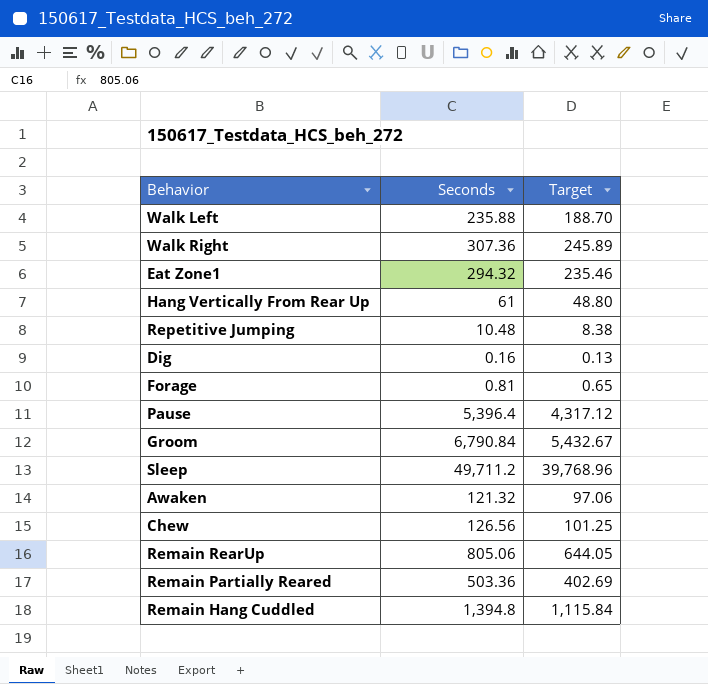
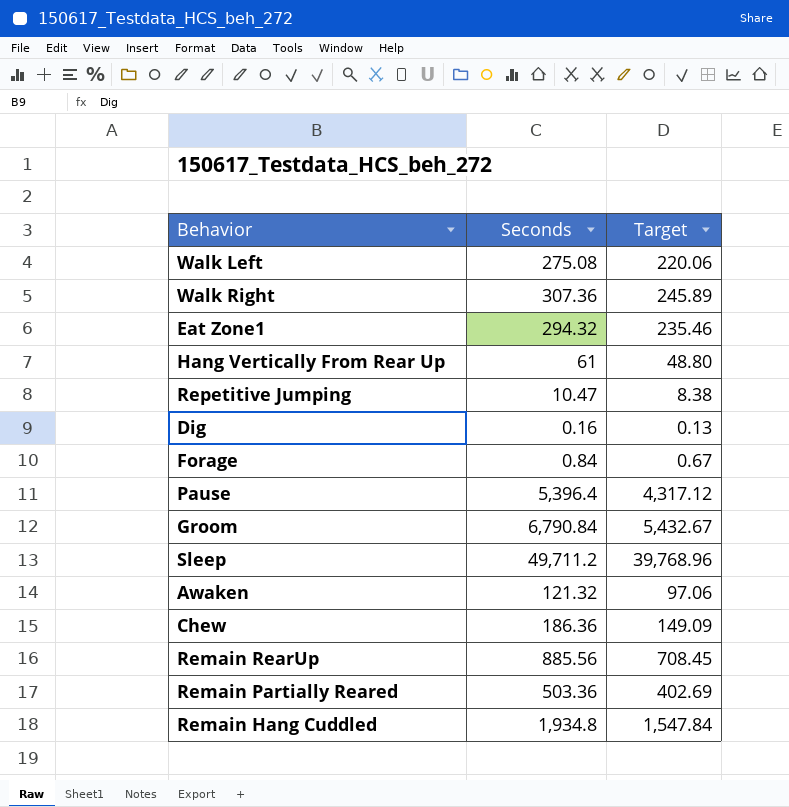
Walk Left | Seconds: 235.88 -> 275.08
Walk Left | Target: 188.70 -> 220.06
Repetitive Jumping | Seconds: 10.48 -> 10.47
Forage | Seconds: 0.81 -> 0.84
Forage | Target: 0.65 -> 0.67
Chew | Seconds: 126.56 -> 186.36
Chew | Target: 101.25 -> 149.09
Remain RearUp | Seconds: 805.06 -> 885.56
Remain RearUp | Target: 644.05 -> 708.45
Remain Hang Cuddled | Seconds: 1,394.8 -> 1,934.8
Remain Hang Cuddled | Target: 1,115.84 -> 1,547.84

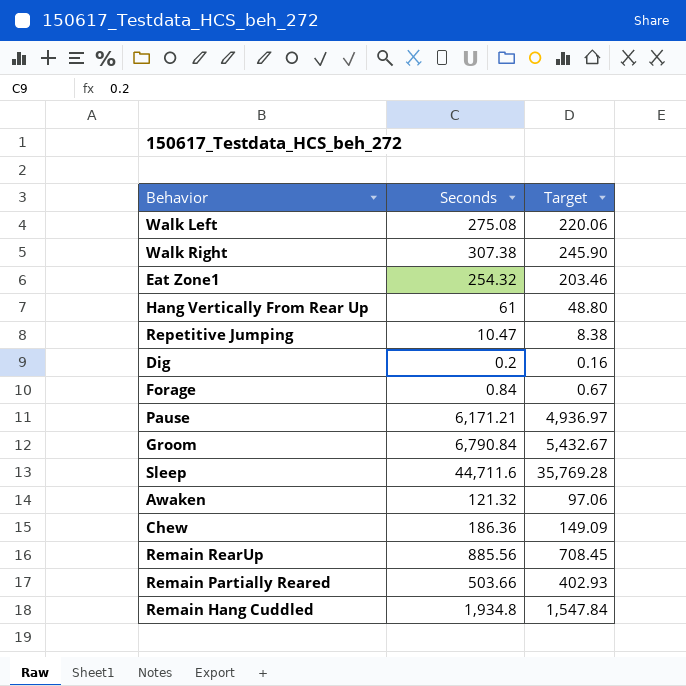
Walk Right | Seconds: 307.36 -> 307.38
Walk Right | Target: 245.89 -> 245.90
Eat Zone1 | Seconds: 294.32 -> 254.32
Eat Zone1 | Target: 235.46 -> 203.46
Dig | Seconds: 0.16 -> 0.2
Dig | Target: 0.13 -> 0.16
Pause | Seconds: 5,396.4 -> 6,171.21
Pause | Target: 4,317.12 -> 4,936.97
Sleep | Seconds: 49,711.2 -> 44,711.6
Sleep | Target: 39,768.96 -> 35,769.28
Remain Partially Reared | Seconds: 503.36 -> 503.66
Remain Partially Reared | Target: 402.69 -> 402.93

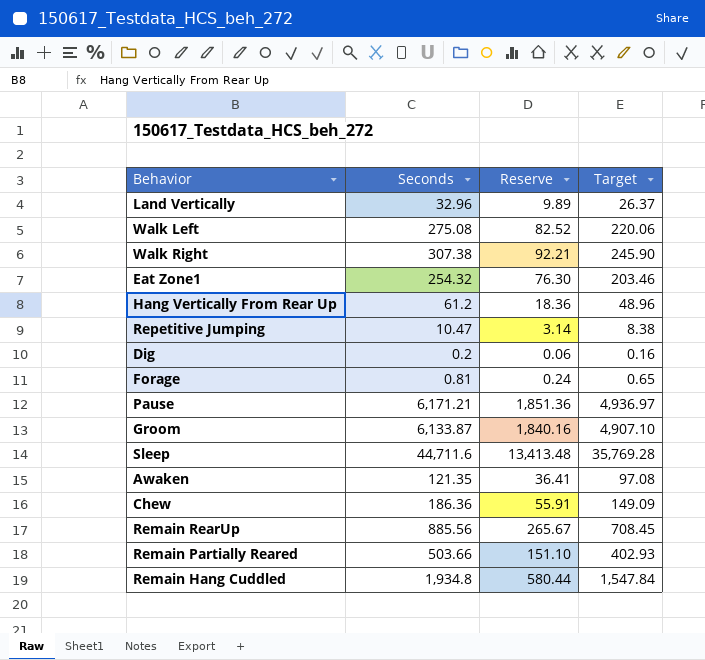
column Reserve | formula: none -> [Seconds] * 0.3
row Land Vertically: none -> 32.96 | 9.89 | 26.37
Hang Vertically From Rear Up | Seconds: 61 -> 61.2
Hang Vertically From Rear Up | Target: 48.80 -> 48.96
Forage | Seconds: 0.84 -> 0.81
Forage | Target: 0.67 -> 0.65
Groom | Seconds: 6,790.84 -> 6,133.87
Groom | Target: 5,432.67 -> 4,907.10
Awaken | Seconds: 121.32 -> 121.35
Awaken | Target: 97.06 -> 97.08

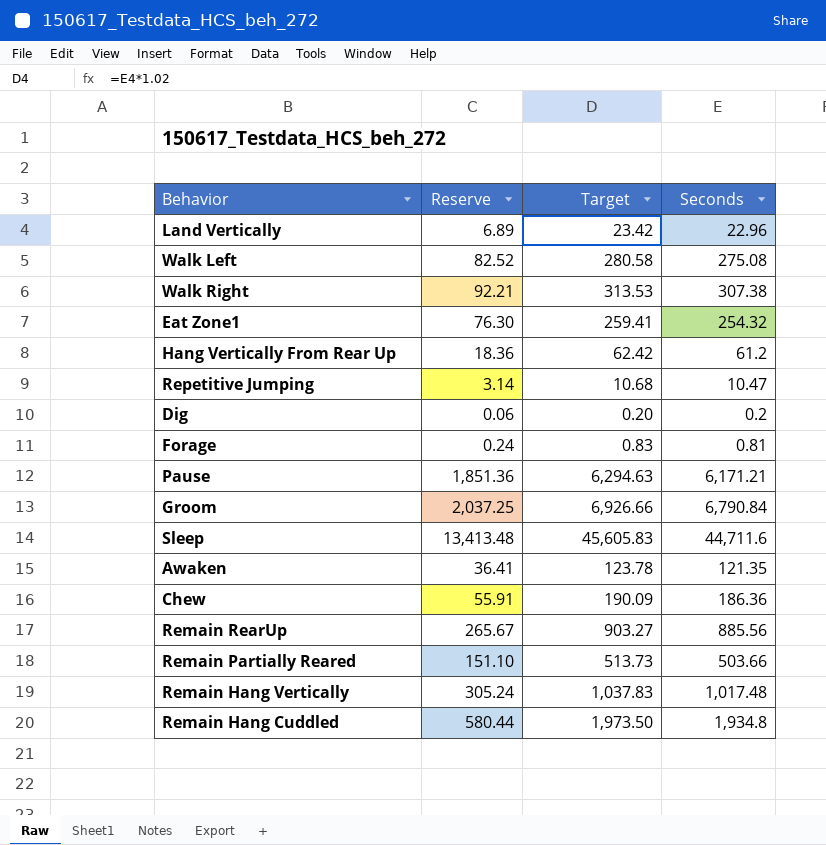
column Target | formula: [Seconds] * 0.8 -> [Seconds] * 1.02
column Seconds | position: 2 -> 4
Land Vertically | Reserve: 9.89 -> 6.89
Land Vertically | Seconds: 32.96 -> 22.96
Groom | Reserve: 1,840.16 -> 2,037.25
Groom | Seconds: 6,133.87 -> 6,790.84
row Remain Hang Vertically: none -> 305.24 | 1,037.83 | 1,017.48

